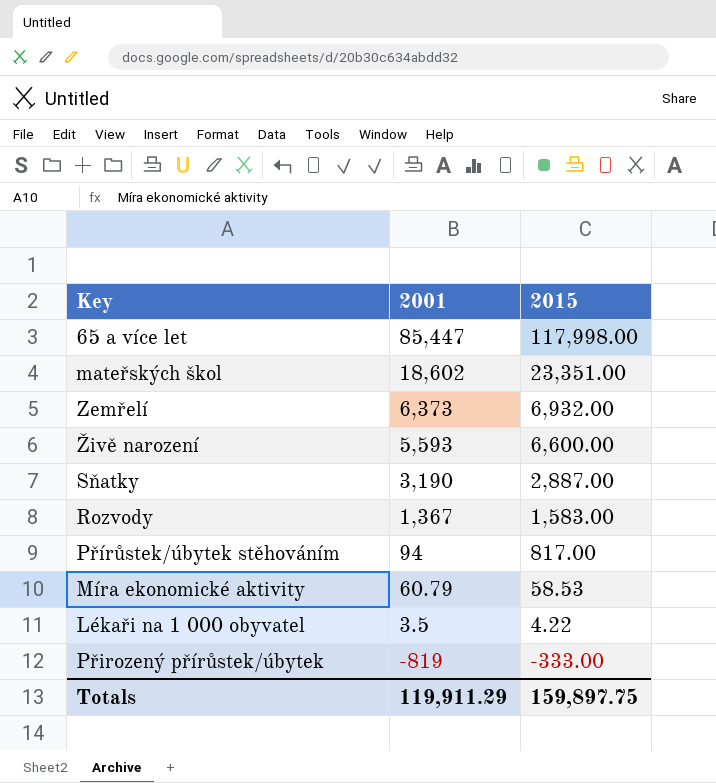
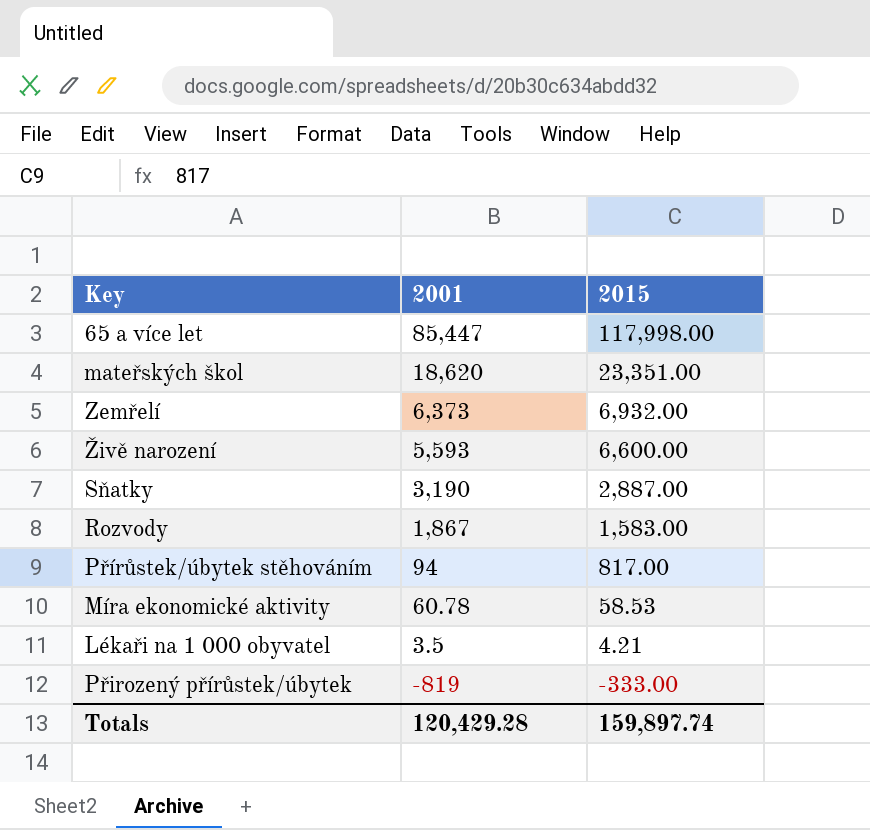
mateřských škol | 2001: 18,602 -> 18,620
Rozvody | 2001: 1,367 -> 1,867
Míra ekonomické aktivity | 2001: 60.79 -> 60.78
Lékaři na 1 000 obyvatel | 2015: 4.22 -> 4.21
Totals | 2001: 119,911.29 -> 120,429.28
Totals | 2015: 159,897.75 -> 159,897.74

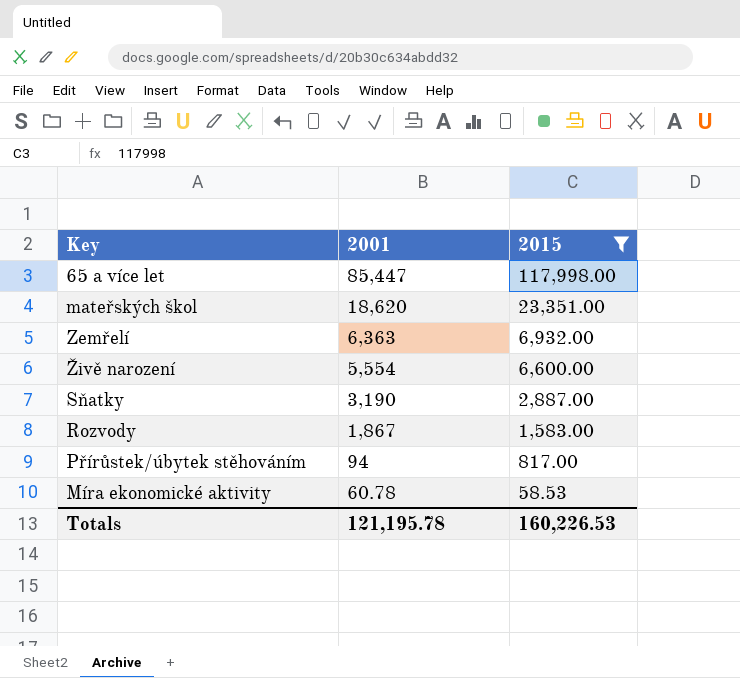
filter: none -> 2015 >= 58.53
Zemřelí | 2001: 6,373 -> 6,363
Živě narození | 2001: 5,593 -> 5,554
Totals | 2001: 120,429.28 -> 121,195.78
Totals | 2015: 159,897.74 -> 160,226.53

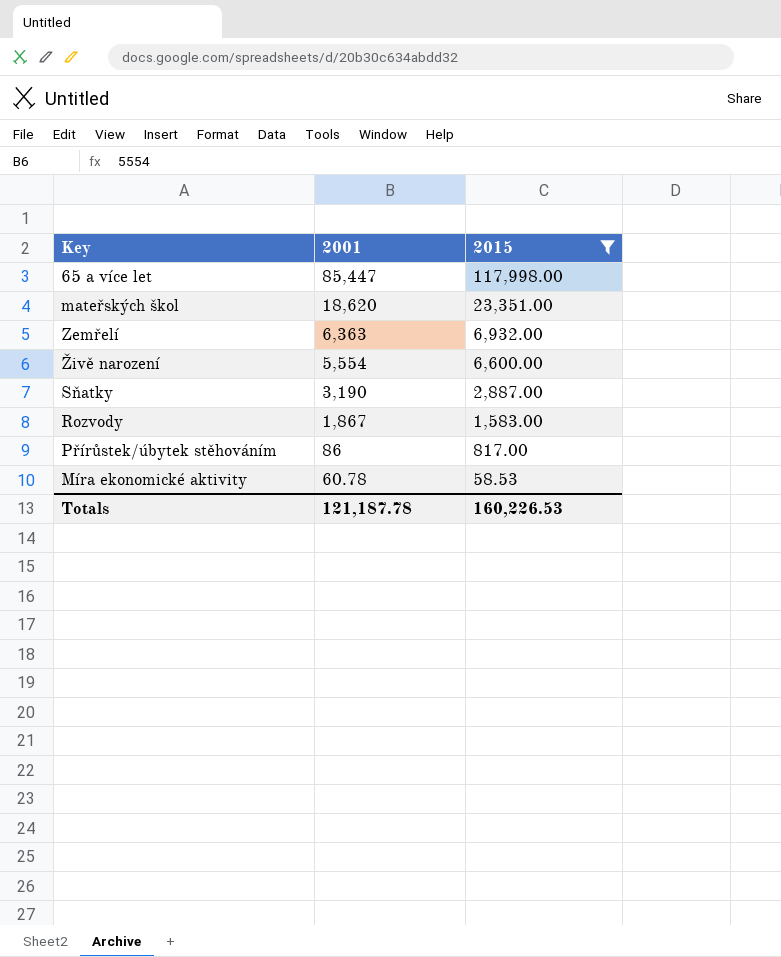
Přírůstek/úbytek stěhováním | 2001: 94 -> 86
Totals | 2001: 121,195.78 -> 121,187.78

